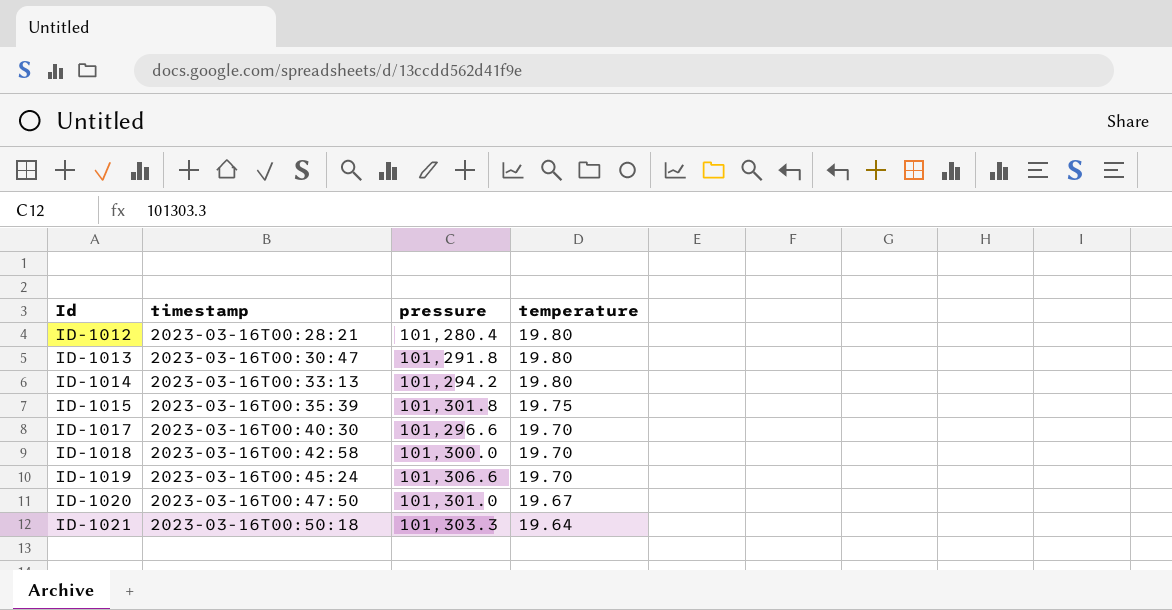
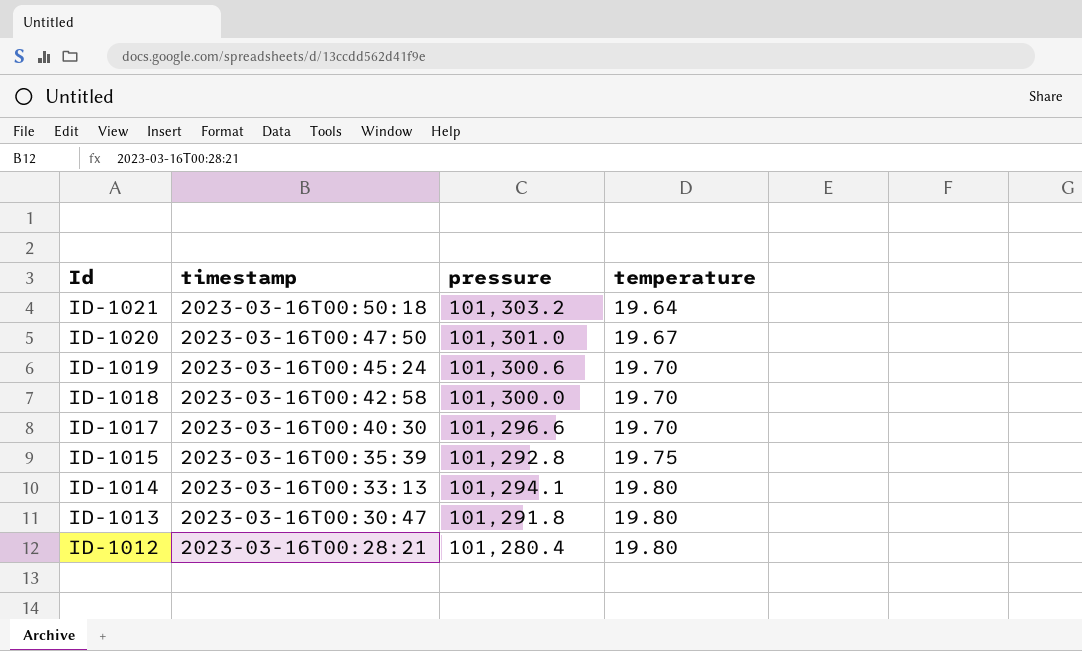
row order: Id ascending -> Id descending
ID-1021 | pressure: 101,303.3 -> 101,303.2
ID-1019 | pressure: 101,306.6 -> 101,300.6
ID-1015 | pressure: 101,301.8 -> 101,292.8
ID-1014 | pressure: 101,294.2 -> 101,294.1

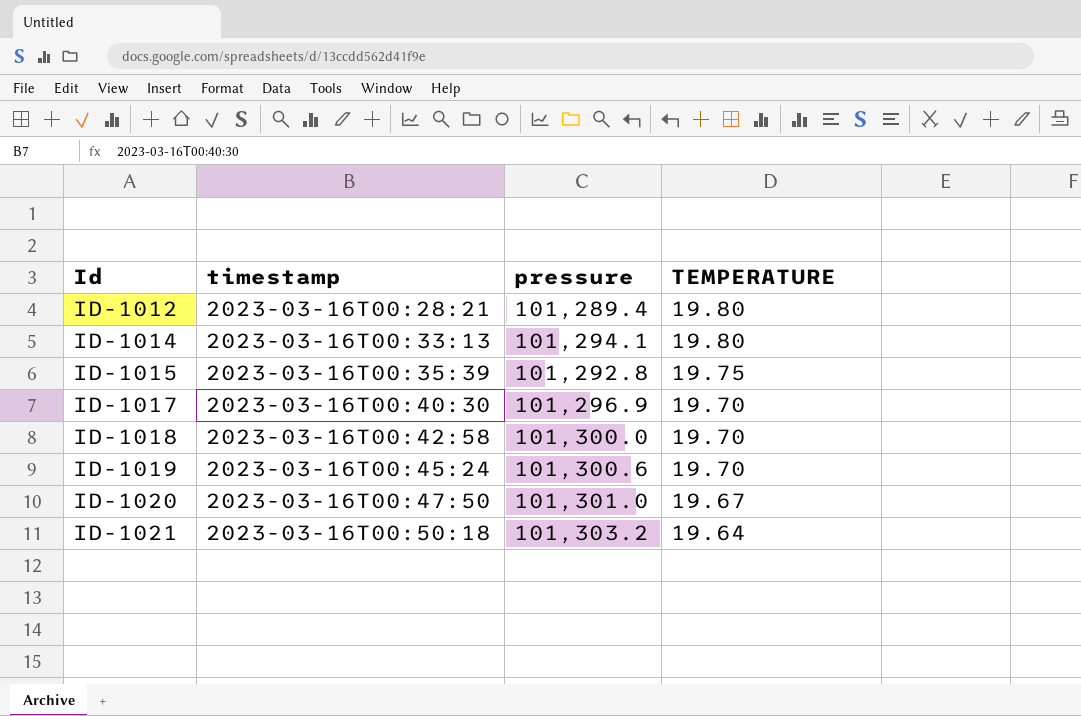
row order: Id descending -> Id ascending
column name: temperature -> TEMPERATURE
row ID-1013: 2023-03-16T00:30:47 | 101,291.8 | 19.80 -> none
ID-1012 | pressure: 101,280.4 -> 101,289.4
ID-1017 | pressure: 101,296.6 -> 101,296.9

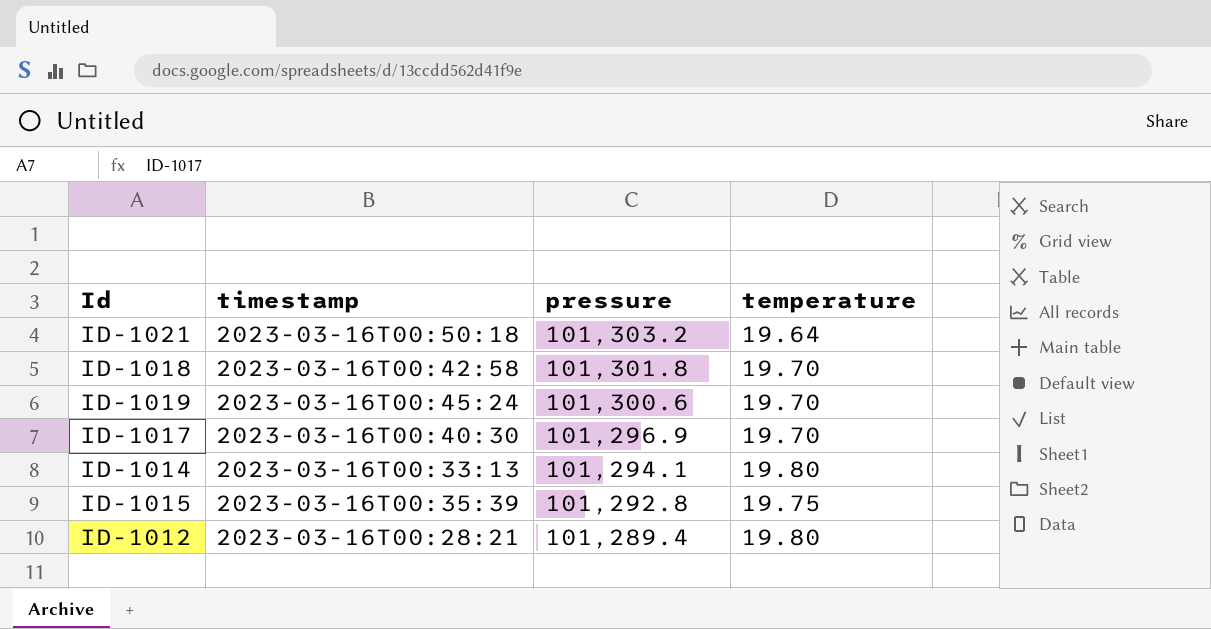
row order: Id ascending -> pressure descending
column name: TEMPERATURE -> temperature
row ID-1020: 2023-03-16T00:47:50 | 101,301.0 | 19.67 -> none
ID-1018 | pressure: 101,300.0 -> 101,301.8

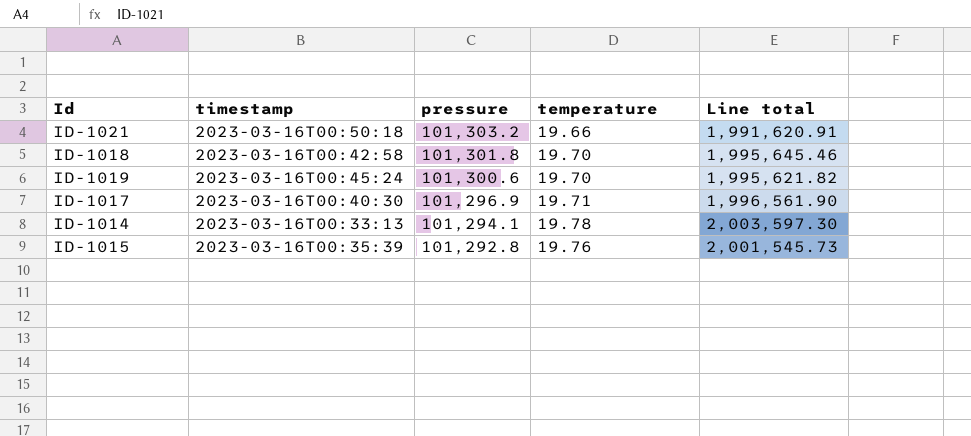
column Line total | formula: none -> [pressure] * [temperature]
row ID-1012: 2023-03-16T00:28:21 | 101,289.4 | 19.80 -> none
ID-1021 | temperature: 19.64 -> 19.66
ID-1017 | temperature: 19.70 -> 19.71
ID-1014 | temperature: 19.80 -> 19.78
ID-1015 | temperature: 19.75 -> 19.76

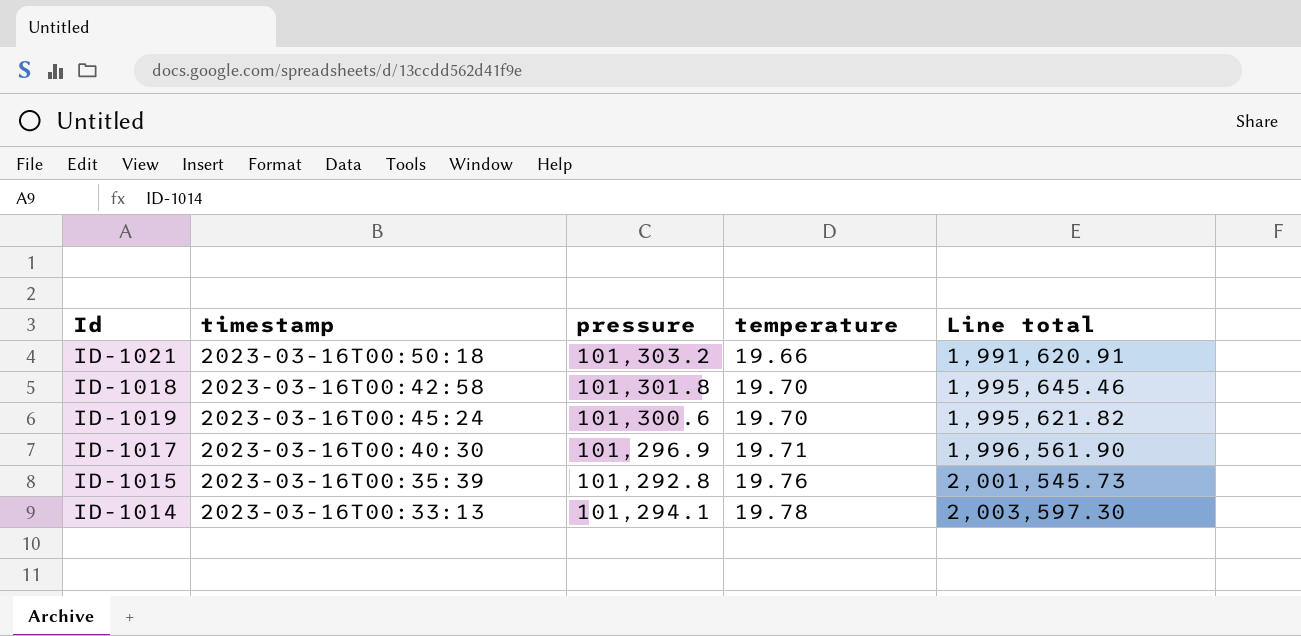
row order: pressure descending -> temperature ascending

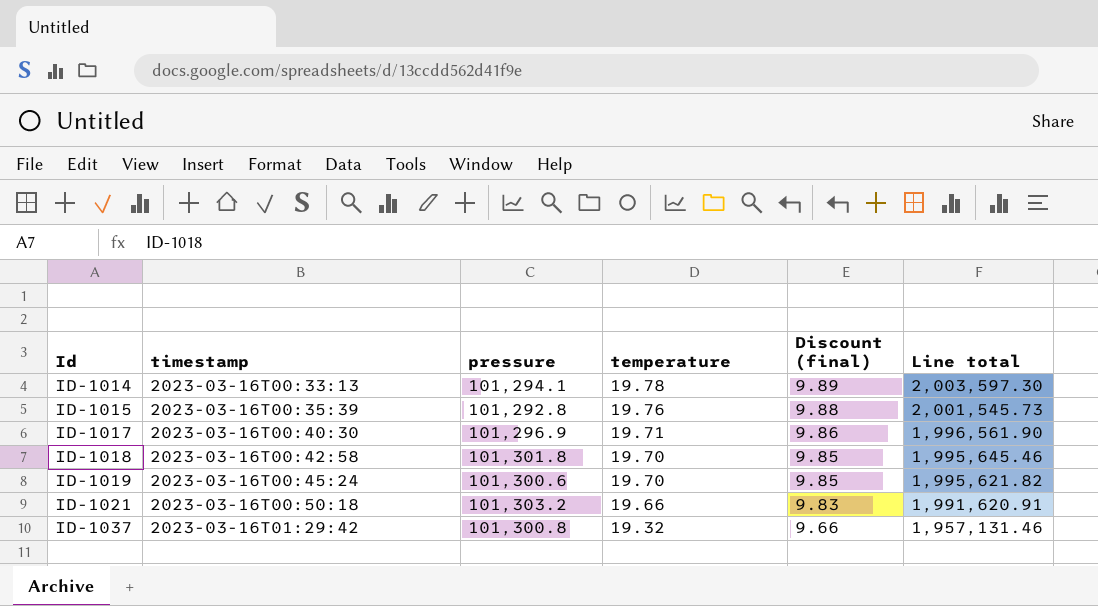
row order: temperature ascending -> Id ascending
column Discount (final) | formula: none -> [temperature] * 0.5
row ID-1037: none -> 2023-03-16T01:29:42 | 101,300.8 | 19.32 | 9.66 | 1,957,131.46

